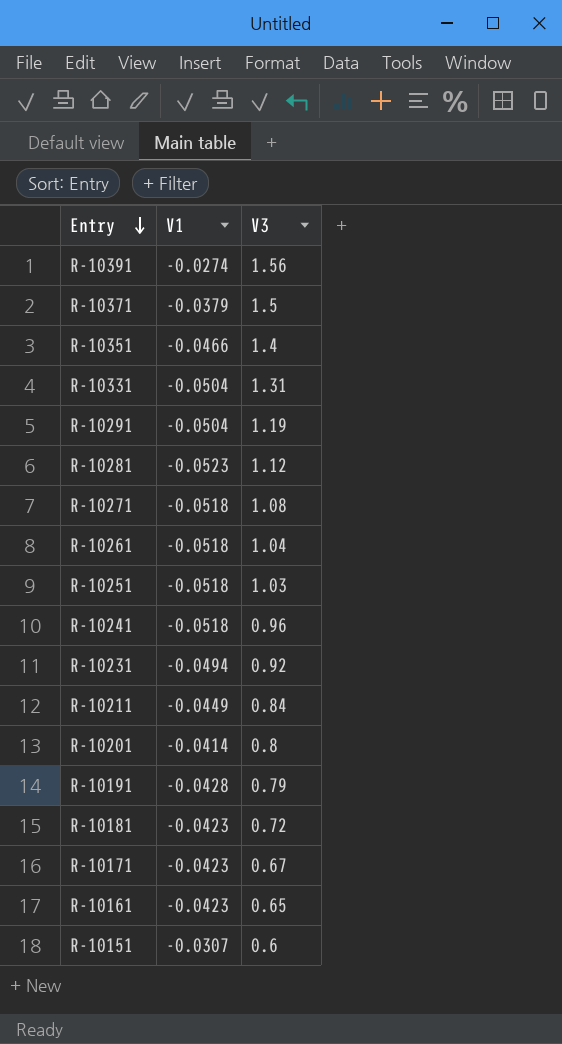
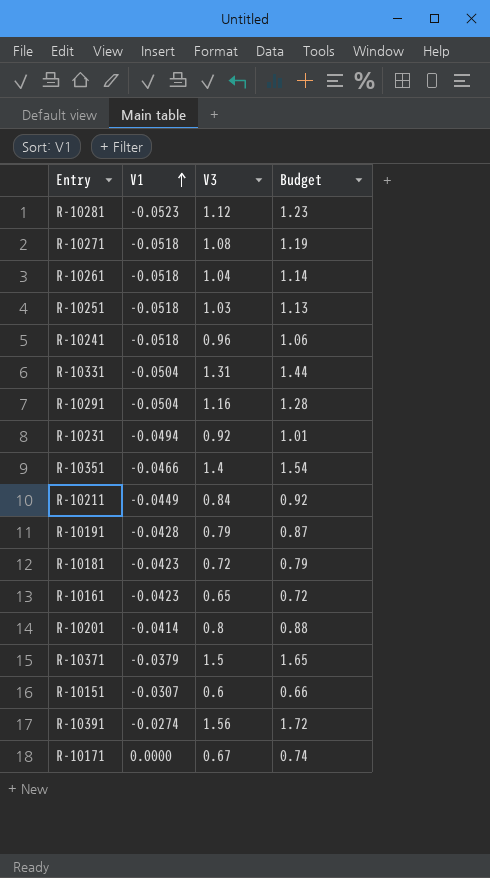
row order: Entry descending -> V1 ascending
column Budget | formula: none -> [V3] * 1.1
R-10291 | V3: 1.19 -> 1.16
R-10171 | V1: -0.0423 -> 0.0000

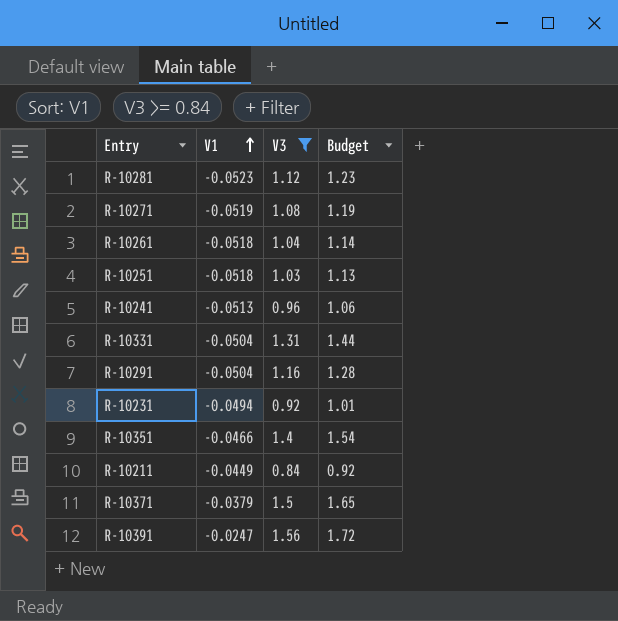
filter: none -> V3 >= 0.84
R-10271 | V1: -0.0518 -> -0.0519
R-10241 | V1: -0.0518 -> -0.0513
R-10391 | V1: -0.0274 -> -0.0247

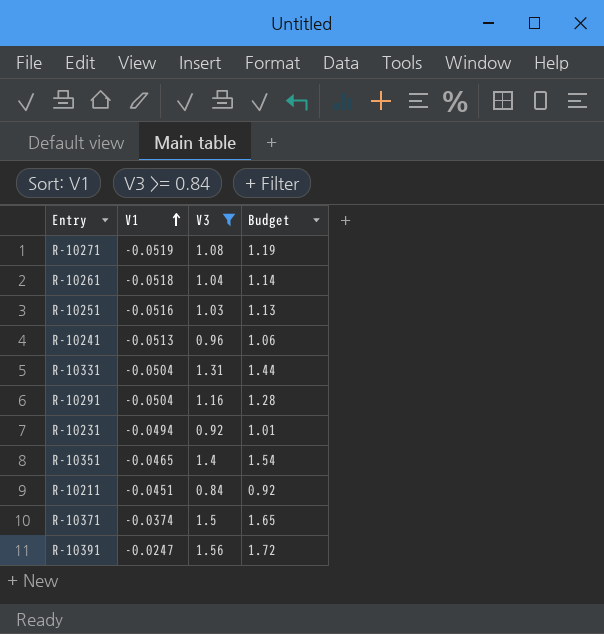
row R-10281: -0.0523 | 1.12 | 1.23 -> none
R-10251 | V1: -0.0518 -> -0.0516
R-10351 | V1: -0.0466 -> -0.0465
R-10211 | V1: -0.0449 -> -0.0451
R-10371 | V1: -0.0379 -> -0.0374

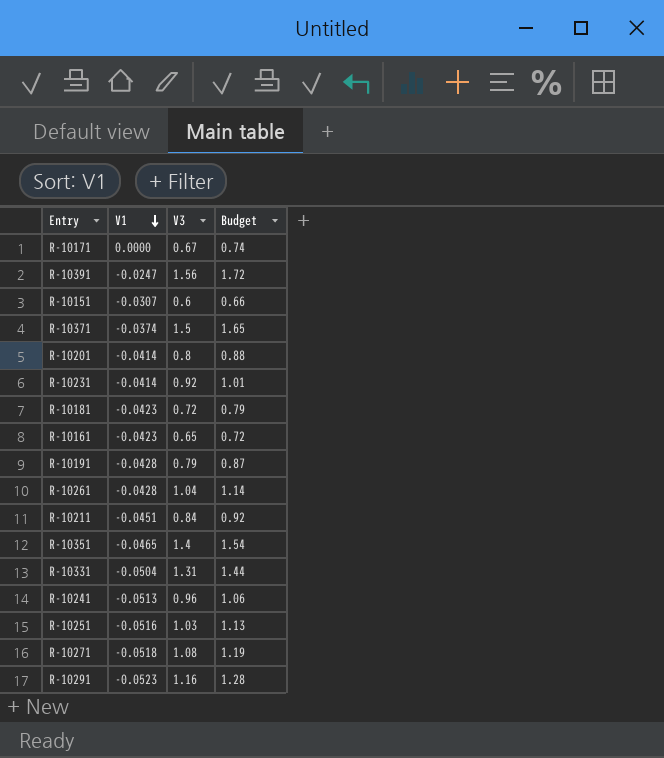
filter: V3 >= 0.84 -> none
row order: V1 ascending -> V1 descending
R-10231 | V1: -0.0494 -> -0.0414
R-10261 | V1: -0.0518 -> -0.0428
R-10271 | V1: -0.0519 -> -0.0518
R-10291 | V1: -0.0504 -> -0.0523

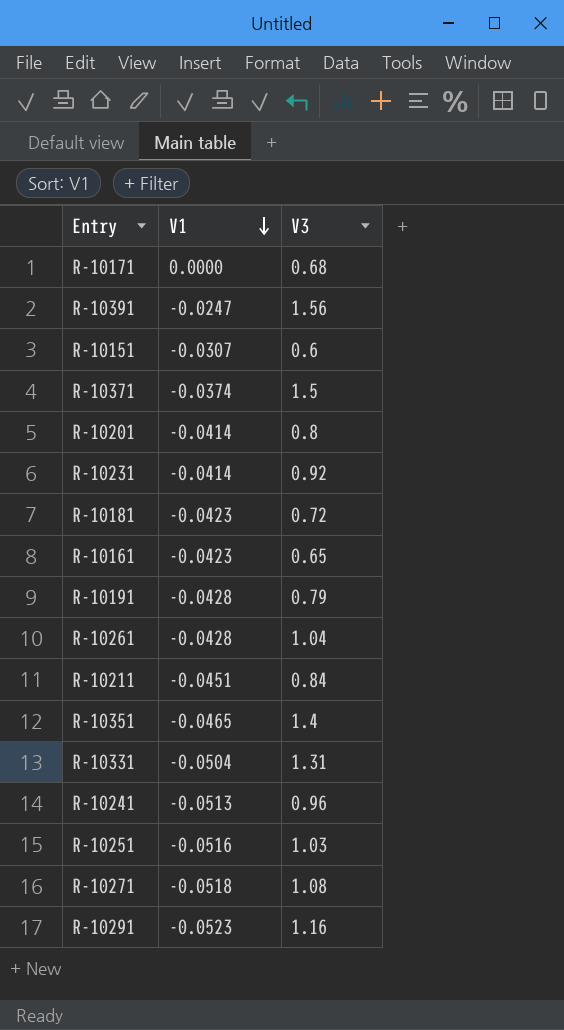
column Budget | formula: [V3] * 1.1 -> none
R-10171 | V3: 0.67 -> 0.68

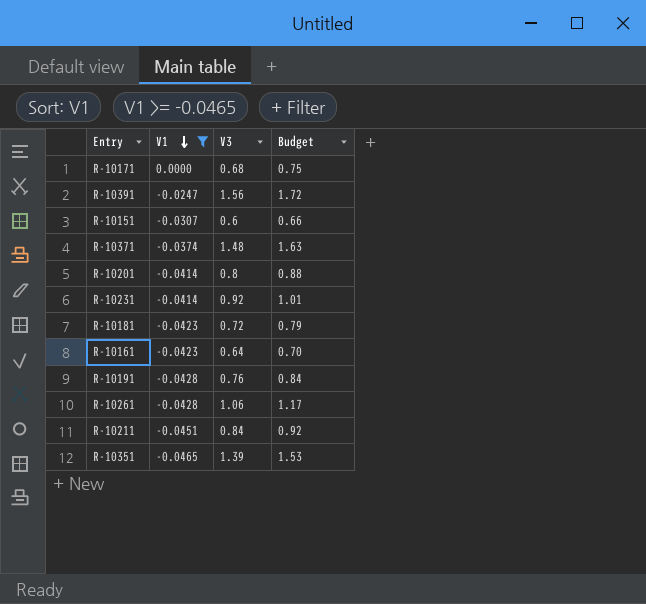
filter: none -> V1 >= -0.0465
column Budget | formula: none -> [V3] * 1.1
R-10371 | V3: 1.5 -> 1.48
R-10161 | V3: 0.65 -> 0.64
R-10191 | V3: 0.79 -> 0.76
R-10261 | V3: 1.04 -> 1.06
R-10351 | V3: 1.4 -> 1.39

